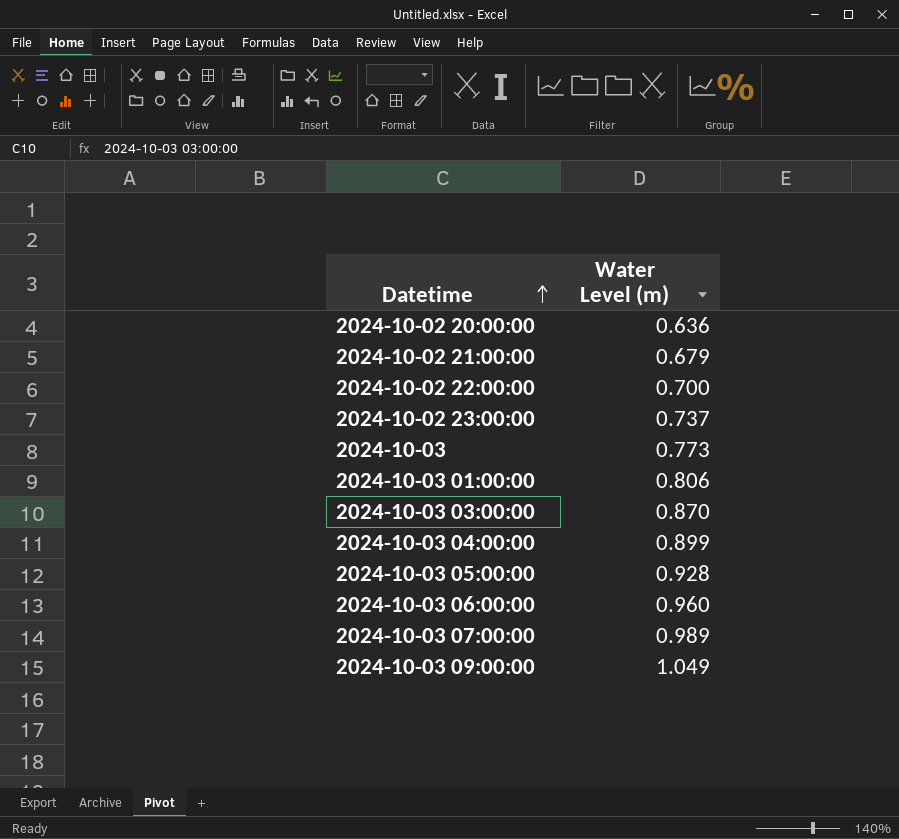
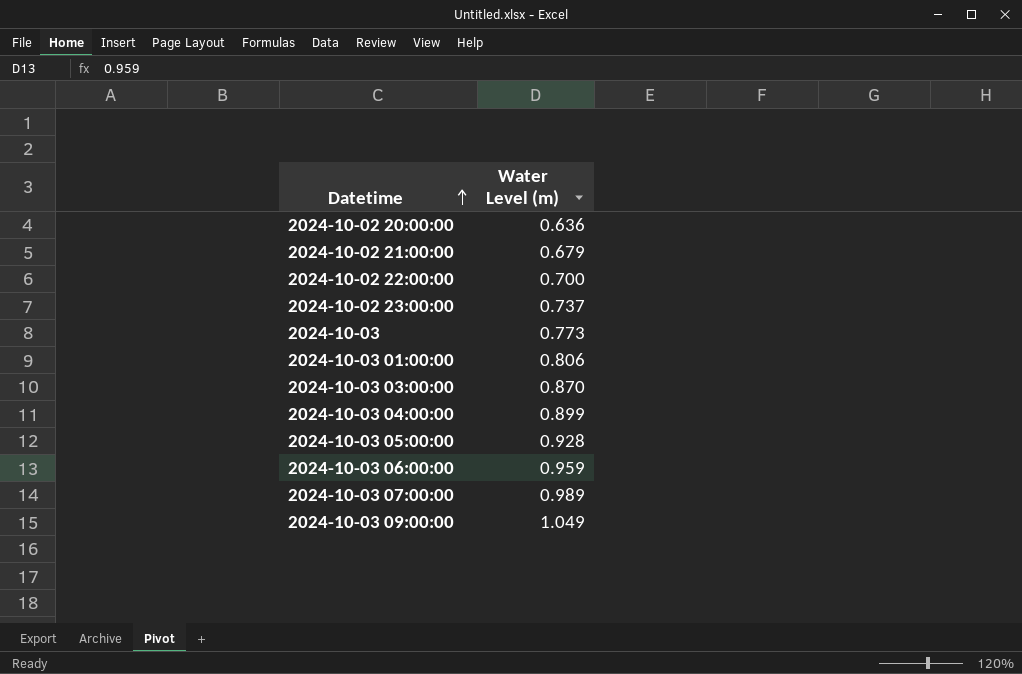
2024-10-03 06:00:00 | Water Level (m): 0.960 -> 0.959

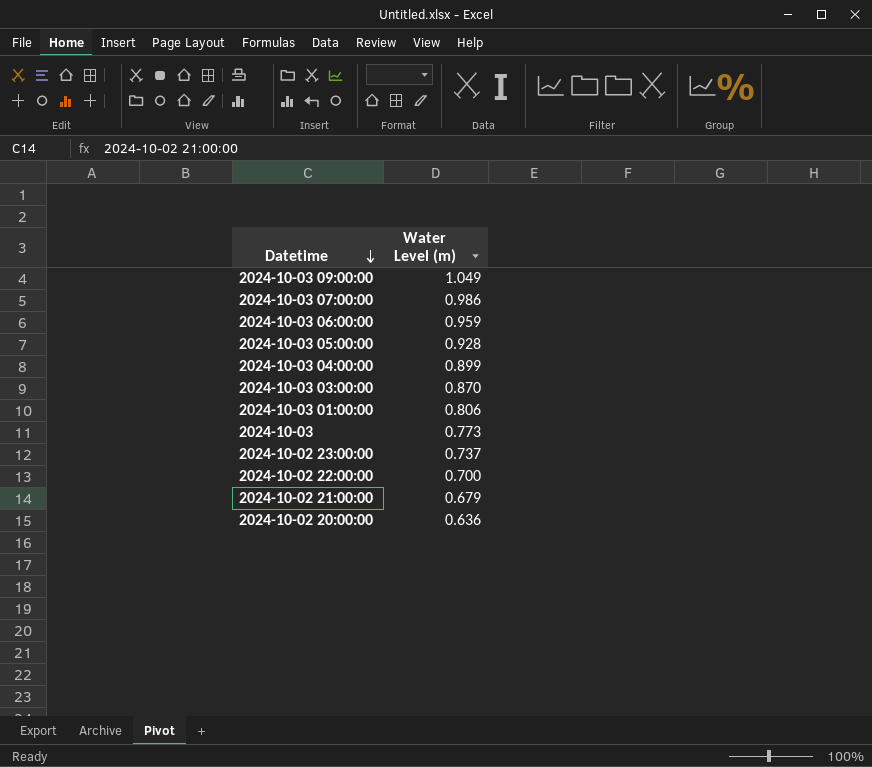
row order: Datetime ascending -> Datetime descending
2024-10-03 07:00:00 | Water Level (m): 0.989 -> 0.986

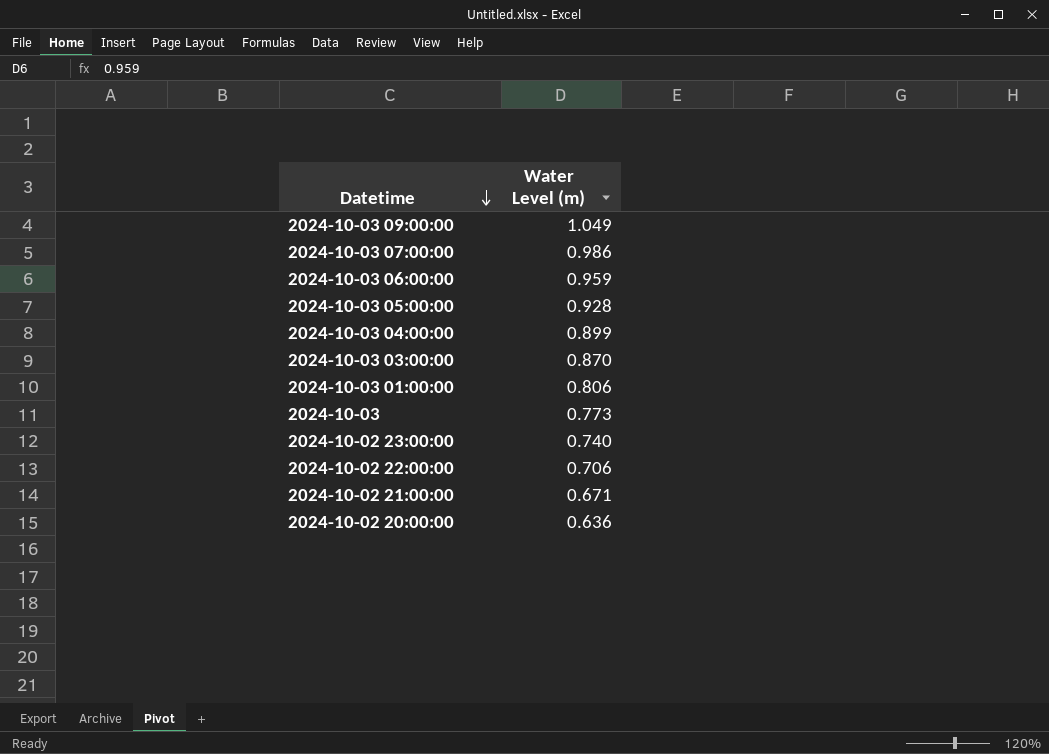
2024-10-02 23:00:00 | Water Level (m): 0.737 -> 0.740
2024-10-02 22:00:00 | Water Level (m): 0.700 -> 0.706
2024-10-02 21:00:00 | Water Level (m): 0.679 -> 0.671

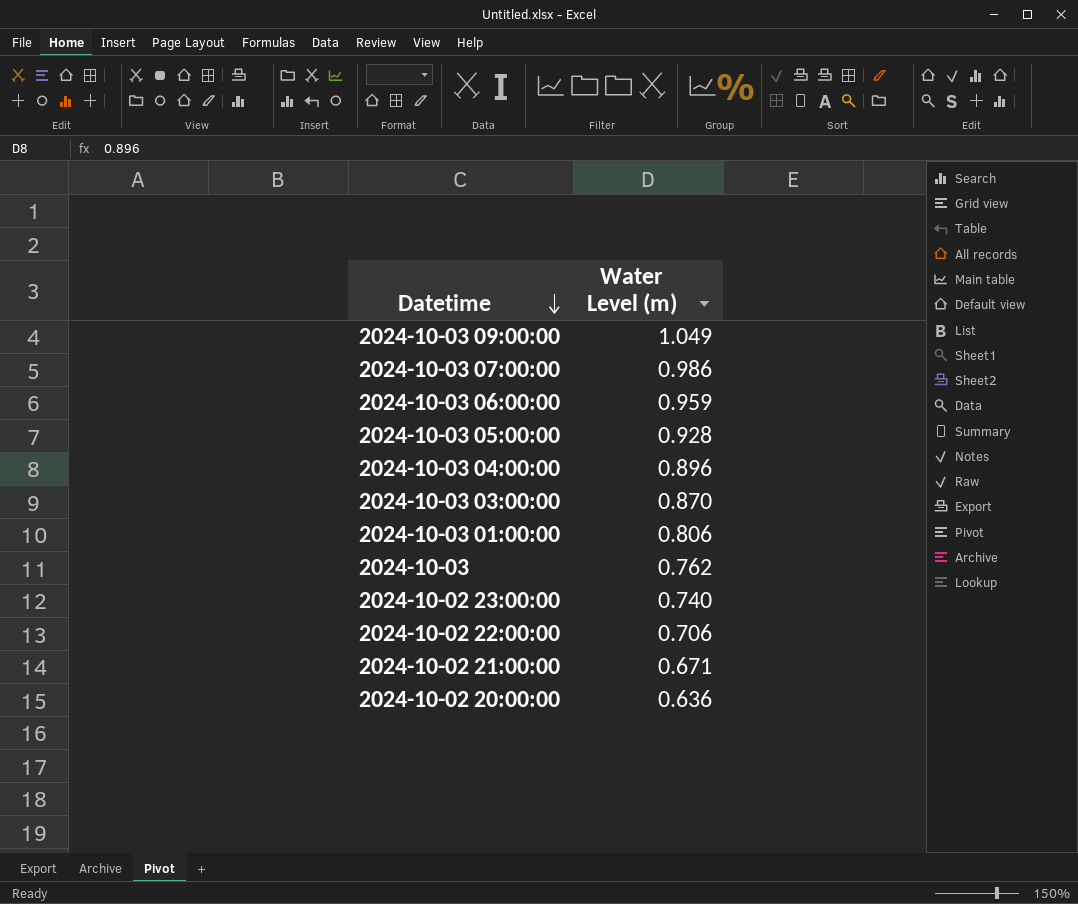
2024-10-03 04:00:00 | Water Level (m): 0.899 -> 0.896
2024-10-03 | Water Level (m): 0.773 -> 0.762

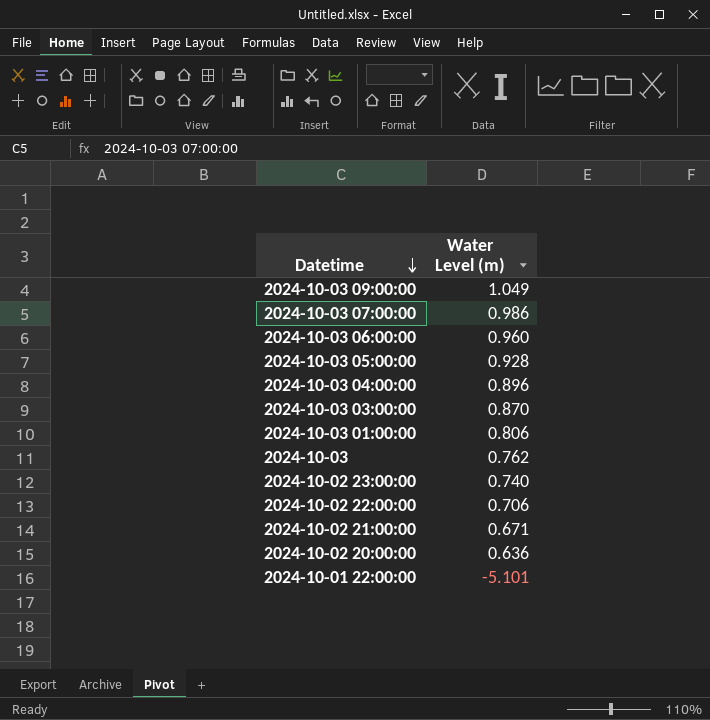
2024-10-03 06:00:00 | Water Level (m): 0.959 -> 0.960
row 2024-10-01 22:00:00: none -> -5.101

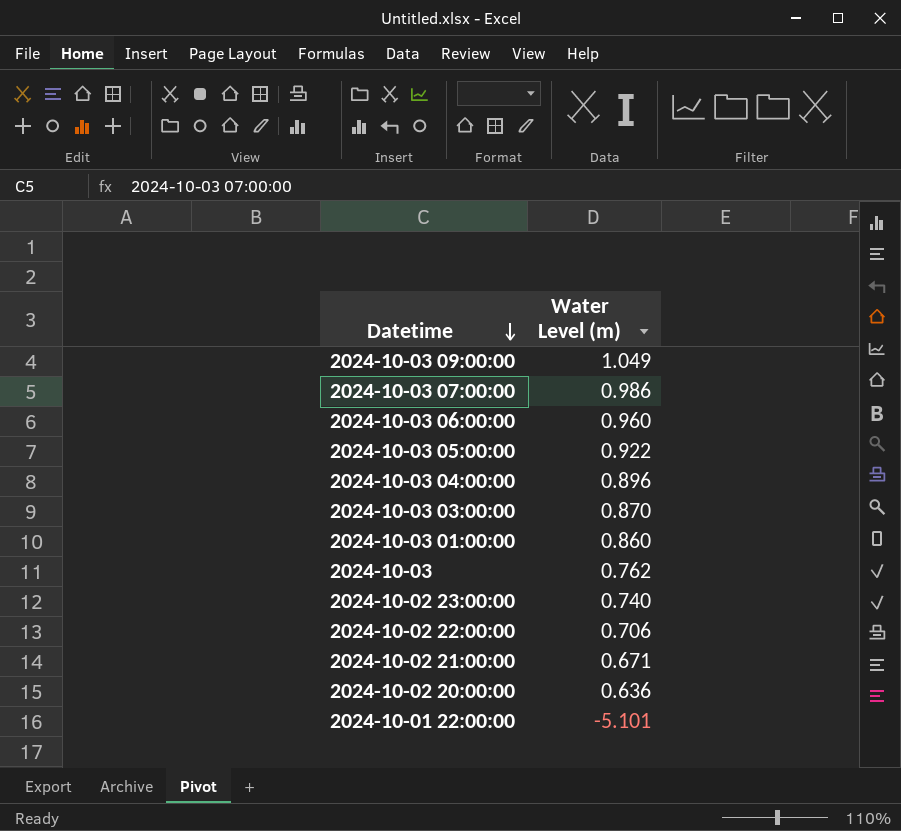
2024-10-03 05:00:00 | Water Level (m): 0.928 -> 0.922
2024-10-03 01:00:00 | Water Level (m): 0.806 -> 0.860

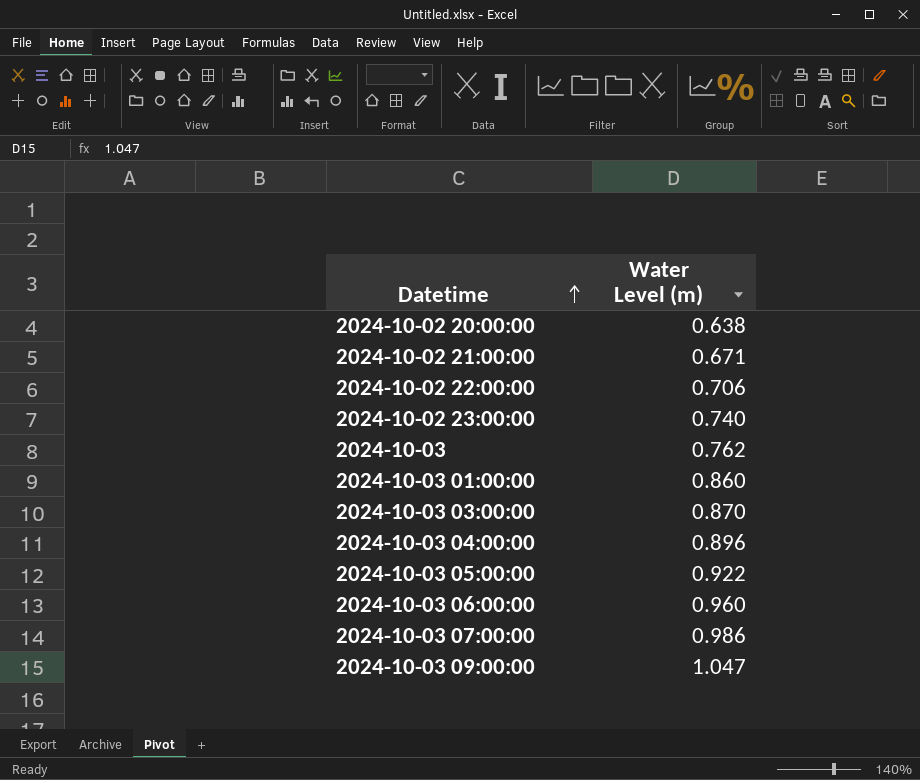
row order: Datetime descending -> Datetime ascending
row 2024-10-01 22:00:00: -5.101 -> none
2024-10-02 20:00:00 | Water Level (m): 0.636 -> 0.638
2024-10-03 09:00:00 | Water Level (m): 1.049 -> 1.047

